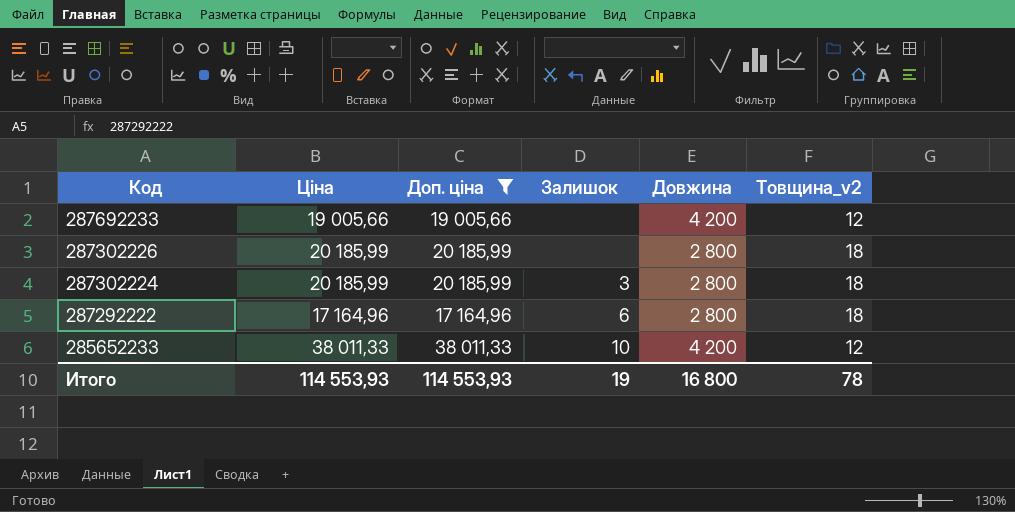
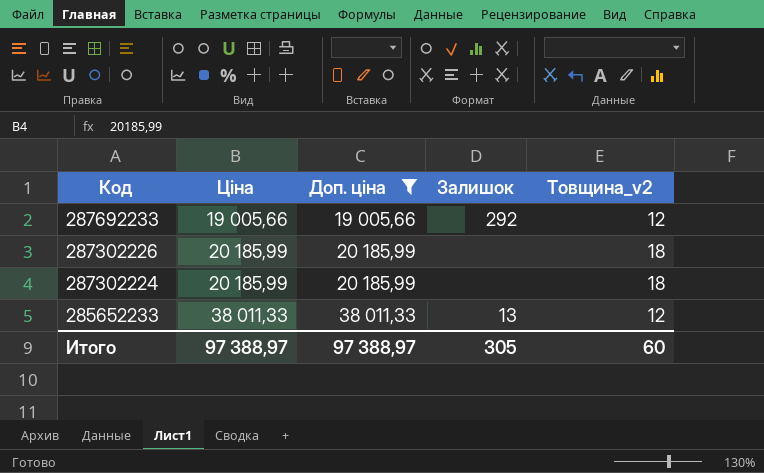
column Довжина | position: 5 -> none
row 287292222: 17 164,96 | 17 164,96 | 6 | 2 800 | 18 -> none
287692233 | Залишок: none -> 292
287302224 | Залишок: 3 -> none
285652233 | Залишок: 10 -> 13
Итого | Ціна: 114 553,93 -> 97 388,97
Итого | Доп. ціна: 114 553,93 -> 97 388,97
Итого | Залишок: 19 -> 305
Итого | Товщина_v2: 78 -> 60

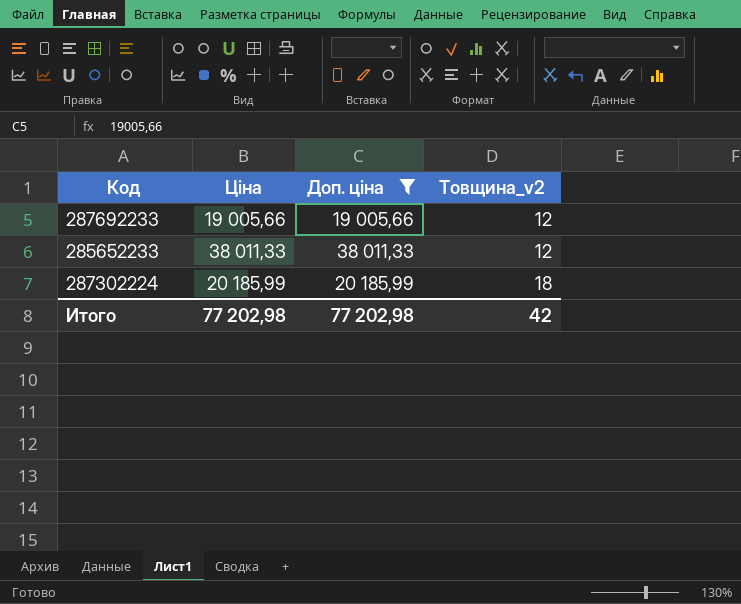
row order: Код descending -> Товщина_v2 ascending
column Залишок | position: 4 -> none
row 287302226: 20 185,99 | 20 185,99 | none | 18 -> none
Итого | Ціна: 97 388,97 -> 77 202,98
Итого | Доп. ціна: 97 388,97 -> 77 202,98
Итого | Товщина_v2: 60 -> 42

